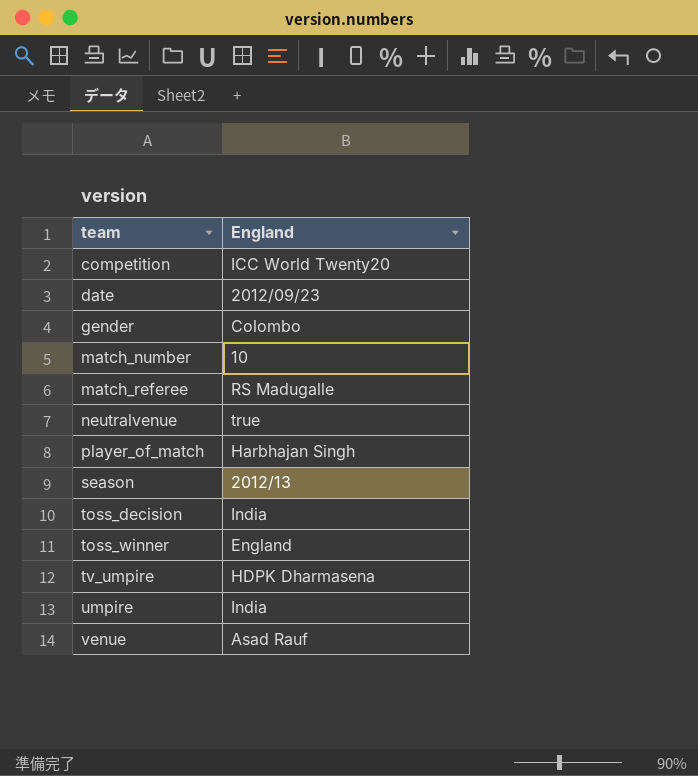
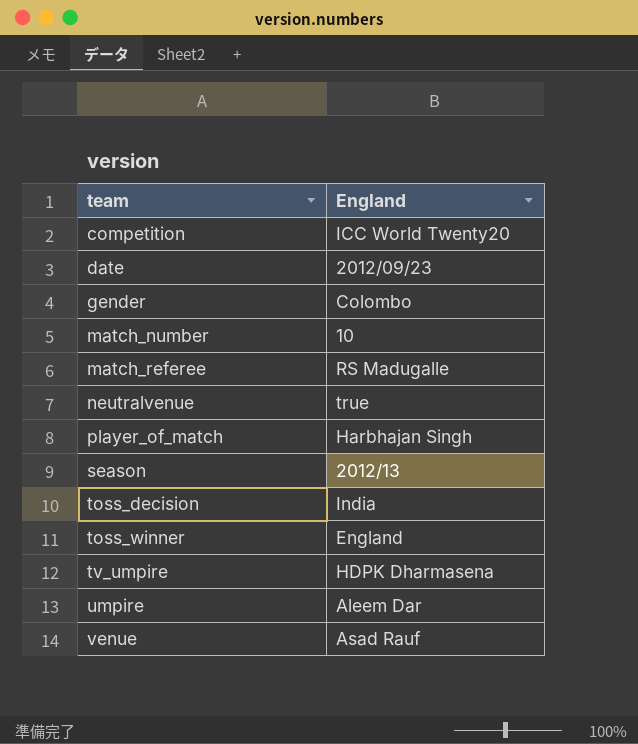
umpire | England: India -> Aleem Dar

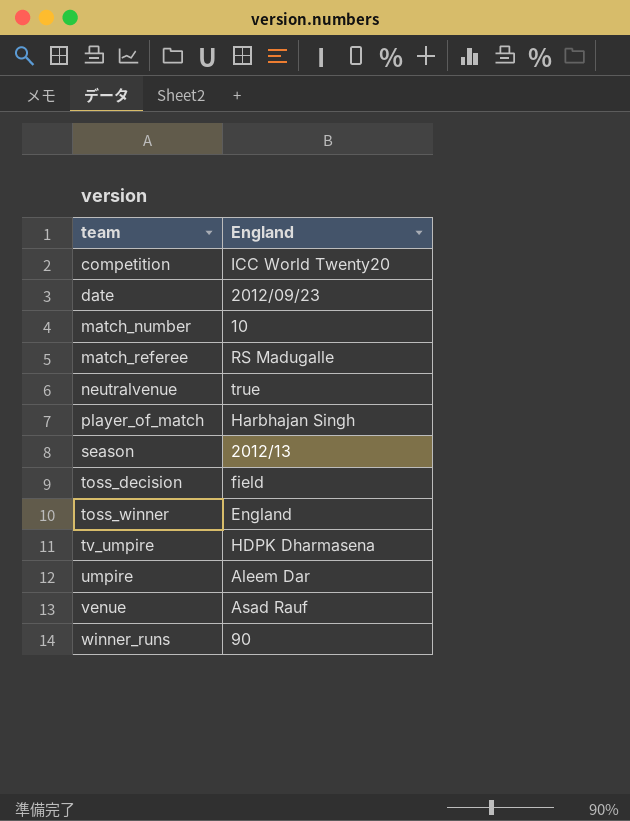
row gender: Colombo -> none
toss_decision | England: India -> field
row winner_runs: none -> 90

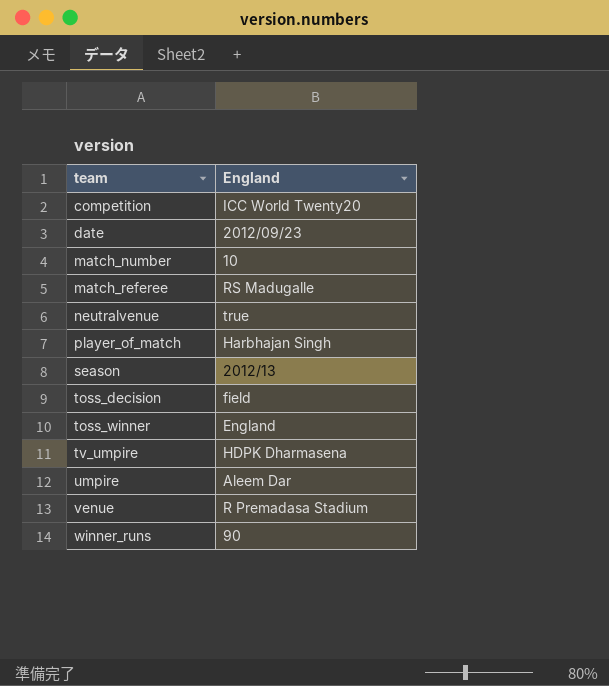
venue | England: Asad Rauf -> R Premadasa Stadium

